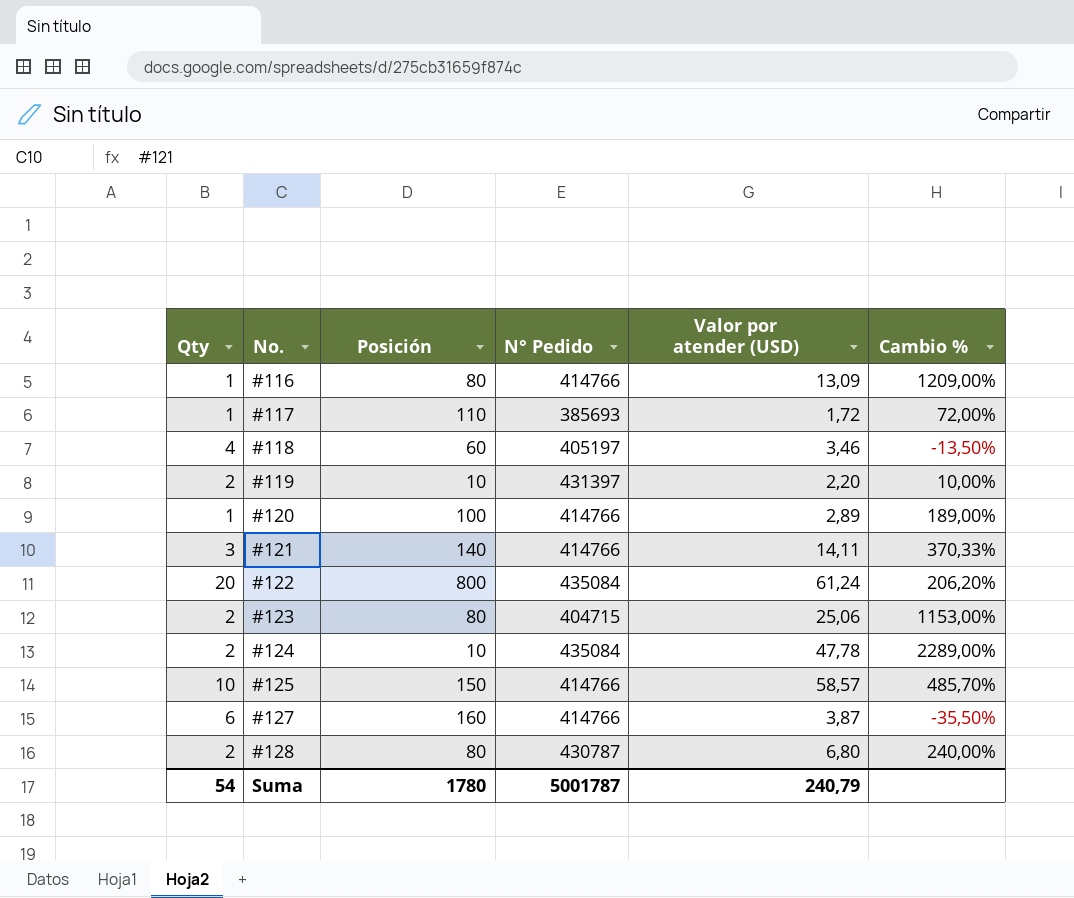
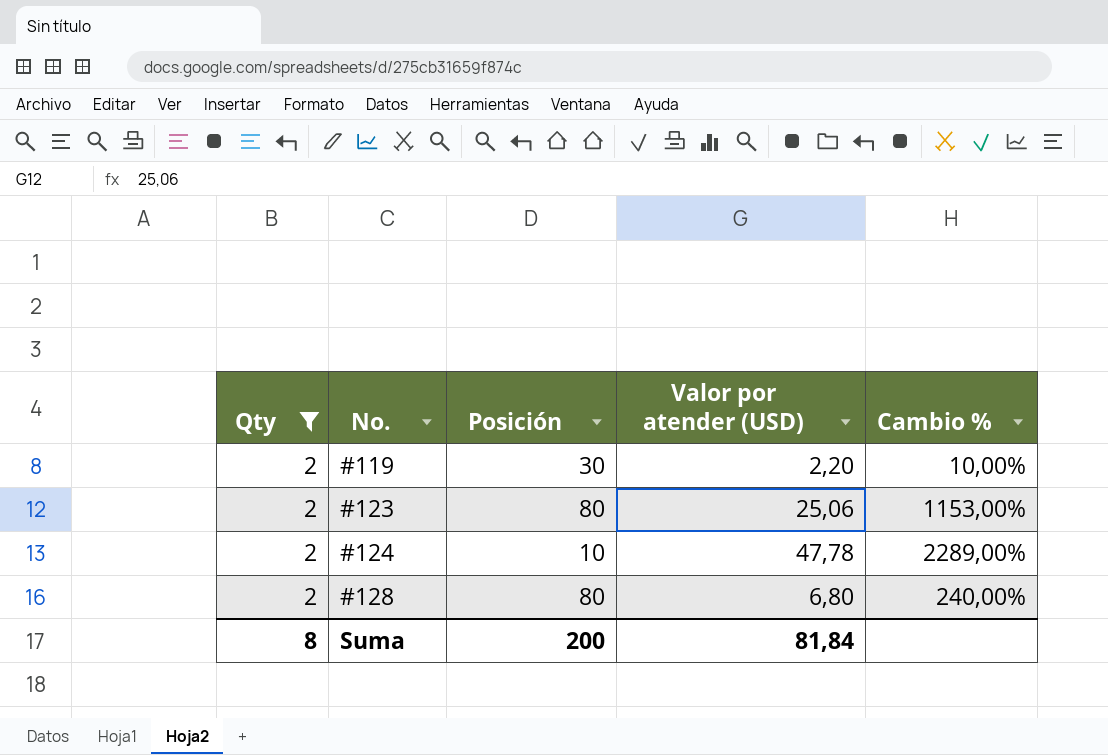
filter: none -> Qty = 2
column N° Pedido | position: 4 -> none
#119 | Posición: 10 -> 30
Suma | Qty: 54 -> 8
Suma | Posición: 1780 -> 200
Suma | Valor por atender (USD): 240,79 -> 81,84

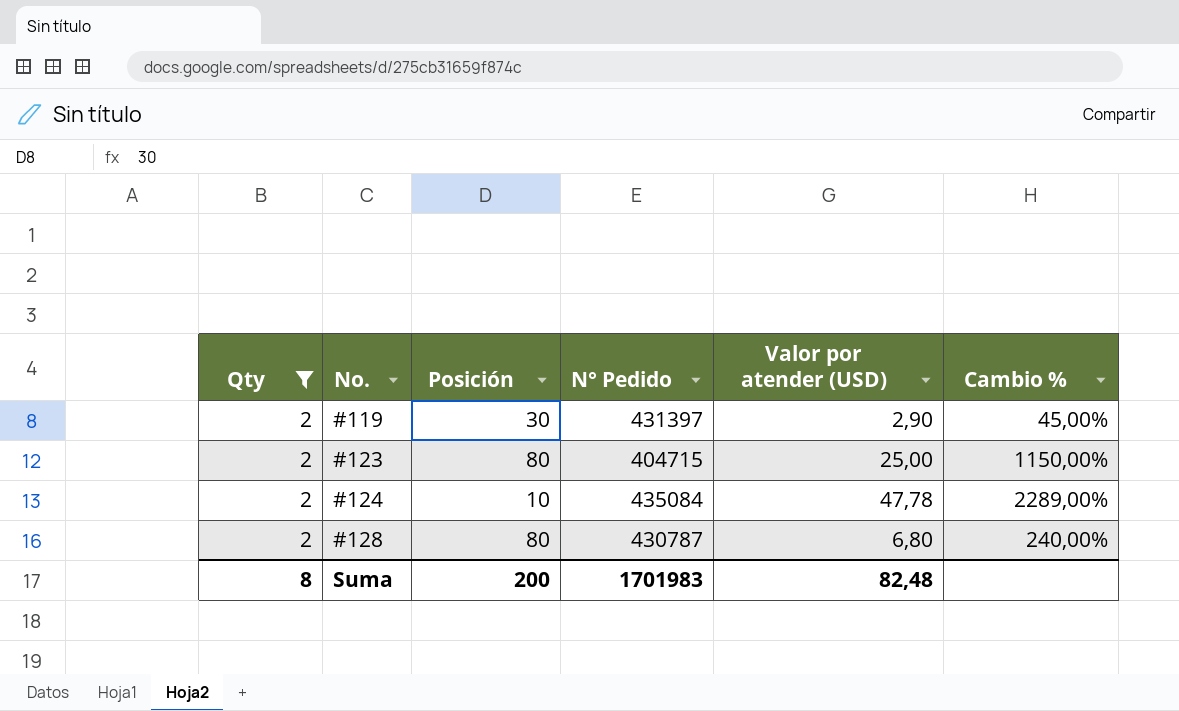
column N° Pedido | position: none -> 4
#119 | Valor por atender (USD): 2,20 -> 2,90
#119 | Cambio %: 10,00% -> 45,00%
#123 | Valor por atender (USD): 25,06 -> 25,00
#123 | Cambio %: 1153,00% -> 1150,00%
Suma | Valor por atender (USD): 81,84 -> 82,48

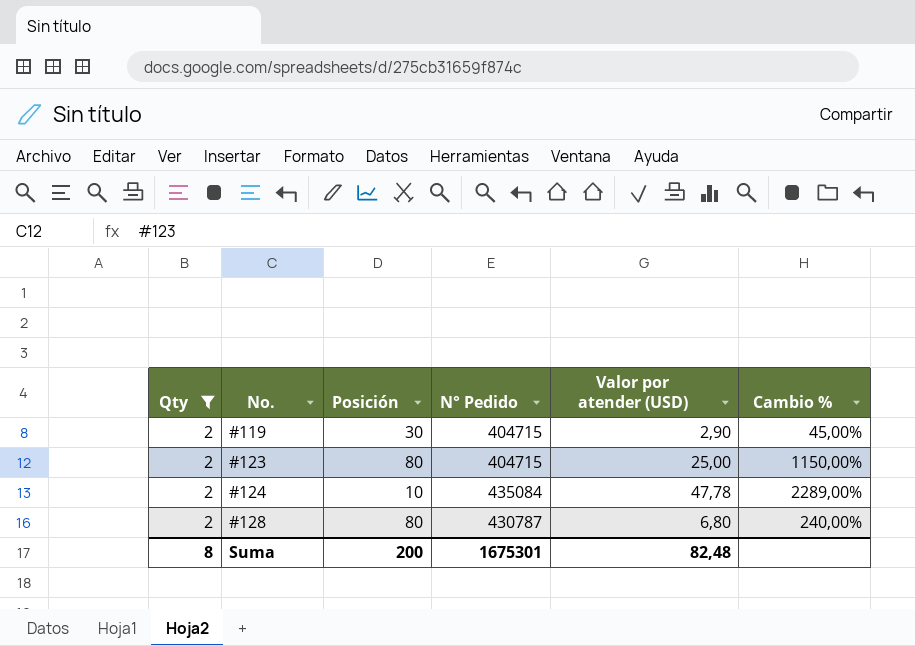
#119 | N° Pedido: 431397 -> 404715
Suma | N° Pedido: 1701983 -> 1675301

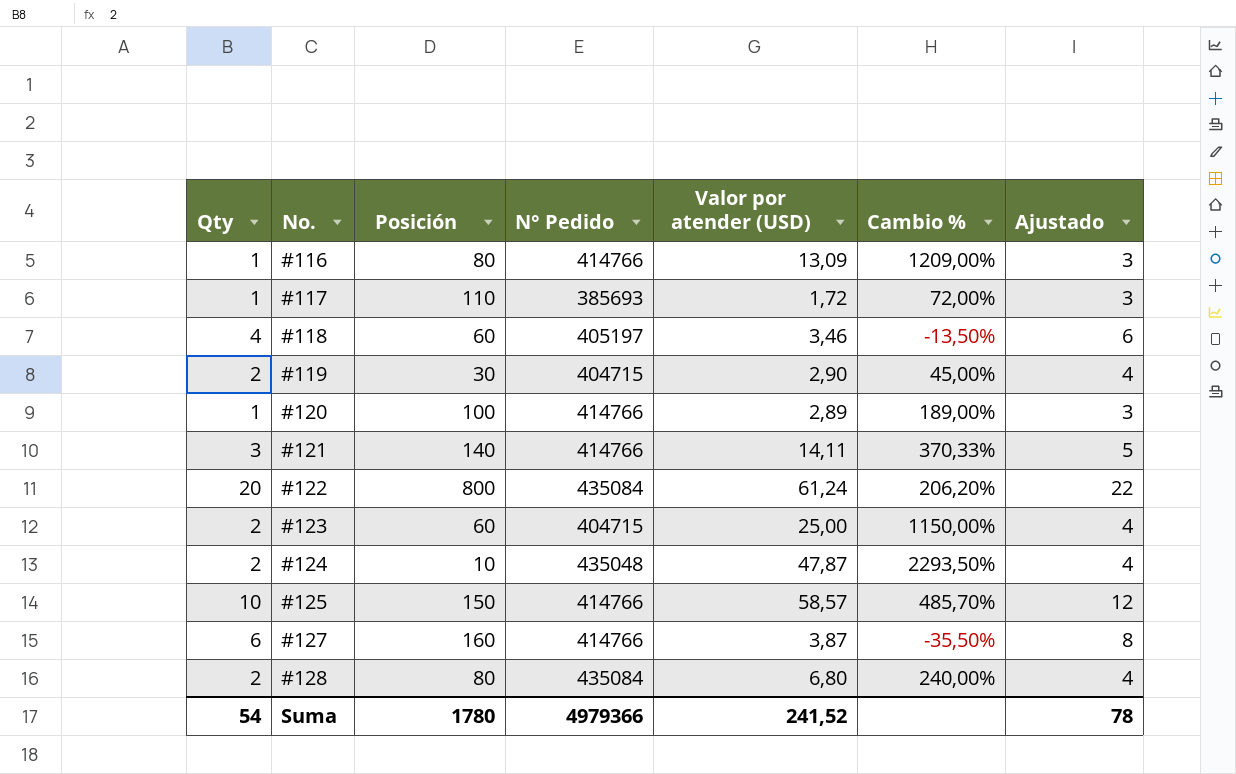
filter: Qty = 2 -> none
column Ajustado | formula: none -> [Qty] + 2
#123 | Posición: 80 -> 60
#124 | N° Pedido: 435084 -> 435048
#124 | Valor por atender (USD): 47,78 -> 47,87
#124 | Cambio %: 2289,00% -> 2293,50%
#128 | N° Pedido: 430787 -> 435084
Suma | Qty: 8 -> 54
Suma | Posición: 200 -> 1780
Suma | N° Pedido: 1675301 -> 4979366
Suma | Valor por atender (USD): 82,48 -> 241,52

